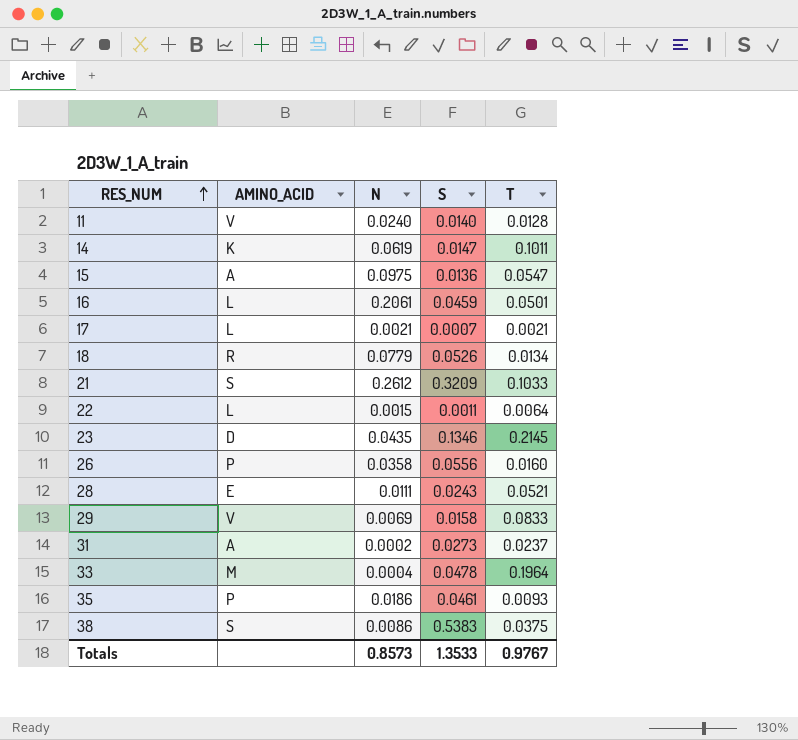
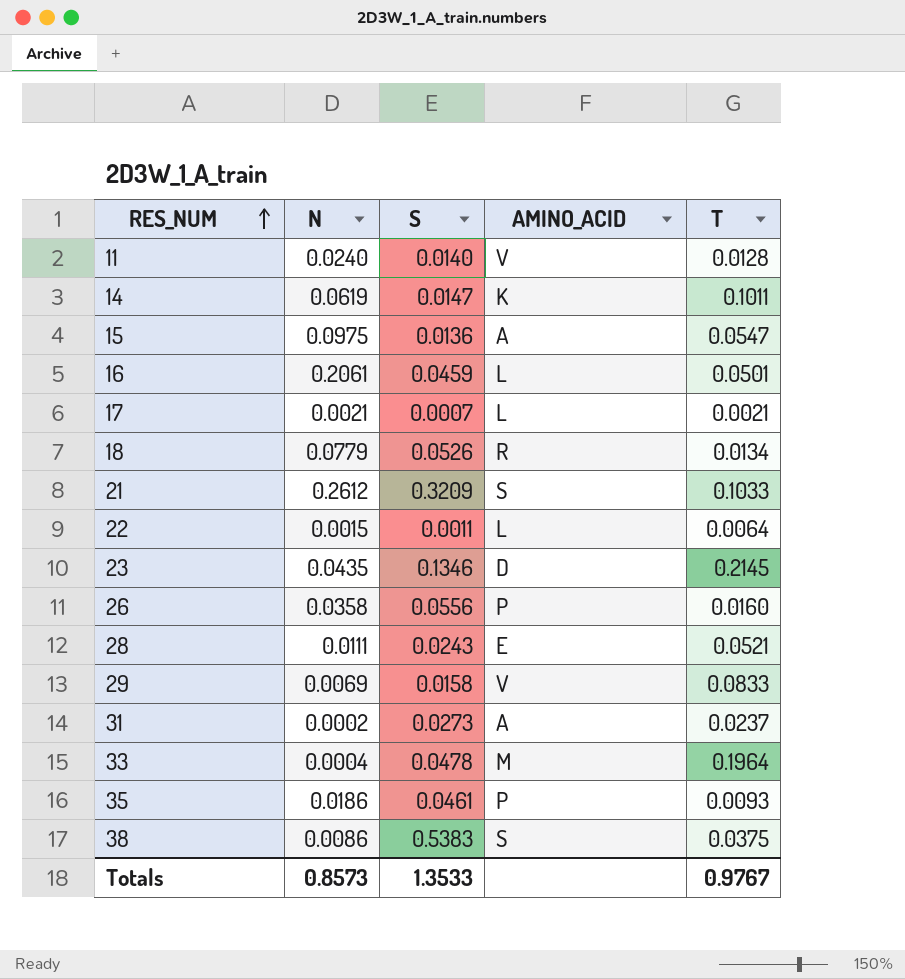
column AMINO_ACID | position: 2 -> 4

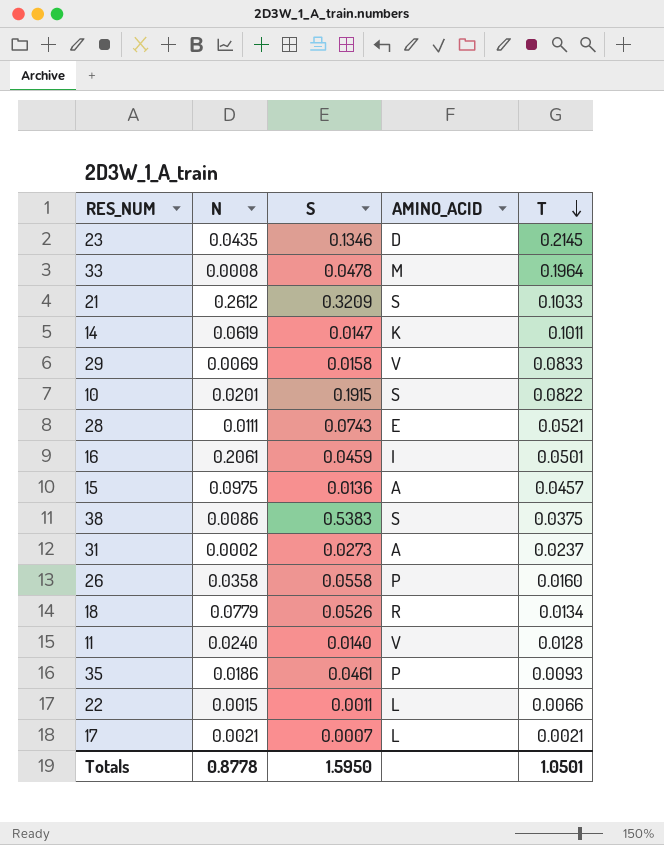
row order: RES_NUM ascending -> T descending
33 | N: 0.0004 -> 0.0008
row 10: none -> 0.0201 | 0.1915 | S | 0.0822
28 | S: 0.0243 -> 0.0743
16 | AMINO_ACID: L -> I
15 | T: 0.0547 -> 0.0457
26 | S: 0.0556 -> 0.0558
22 | T: 0.0064 -> 0.0066
Totals | N: 0.8573 -> 0.8778
Totals | S: 1.3533 -> 1.5950
Totals | T: 0.9767 -> 1.0501

